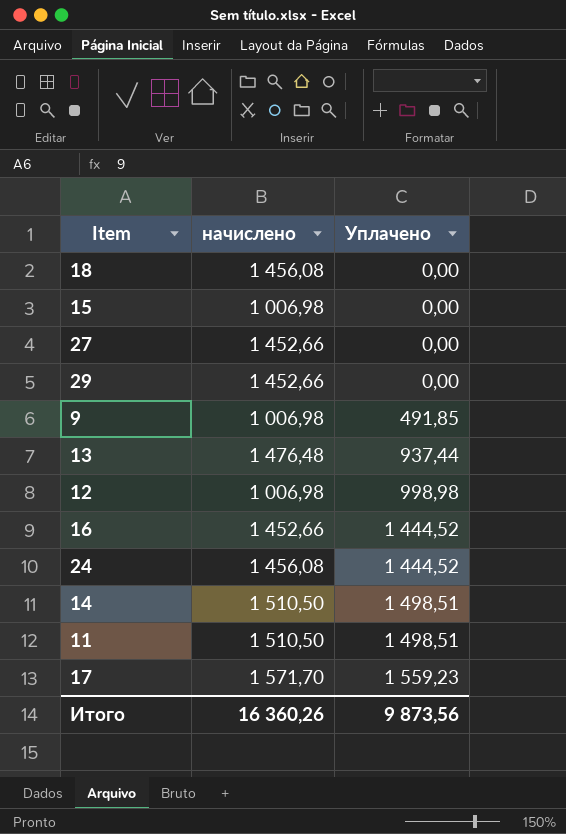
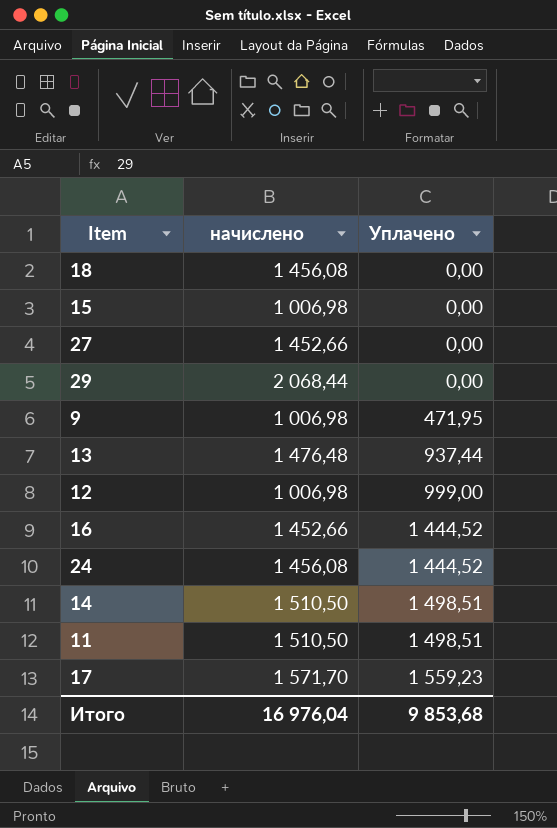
29 | начислено: 1 452,66 -> 2 068,44
9 | Уплачено: 491,85 -> 471,95
12 | Уплачено: 998,98 -> 999,00
Итого | начислено: 16 360,26 -> 16 976,04
Итого | Уплачено: 9 873,56 -> 9 853,68

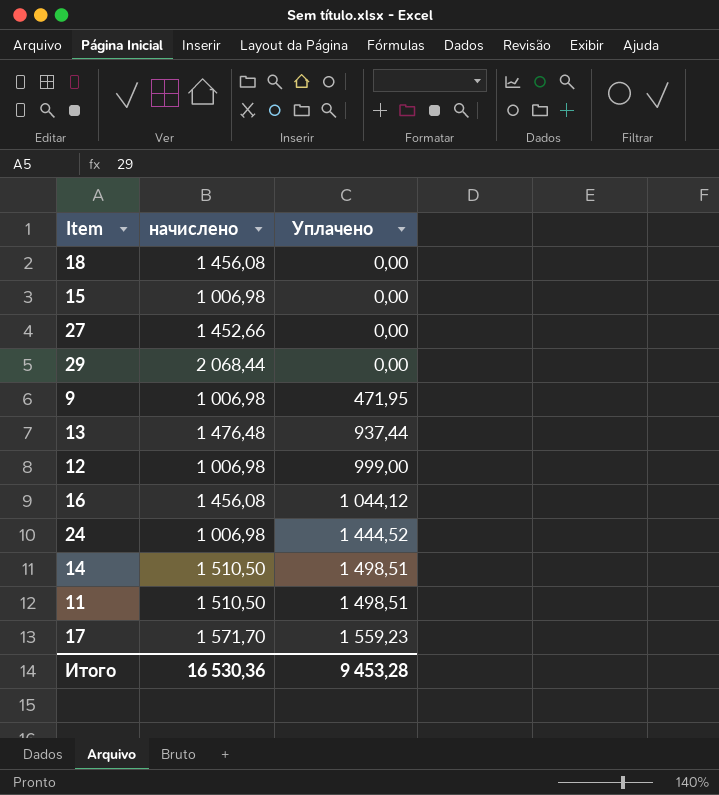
16 | начислено: 1 452,66 -> 1 456,08
16 | Уплачено: 1 444,52 -> 1 044,12
24 | начислено: 1 456,08 -> 1 006,98
Итого | начислено: 16 976,04 -> 16 530,36
Итого | Уплачено: 9 853,68 -> 9 453,28

